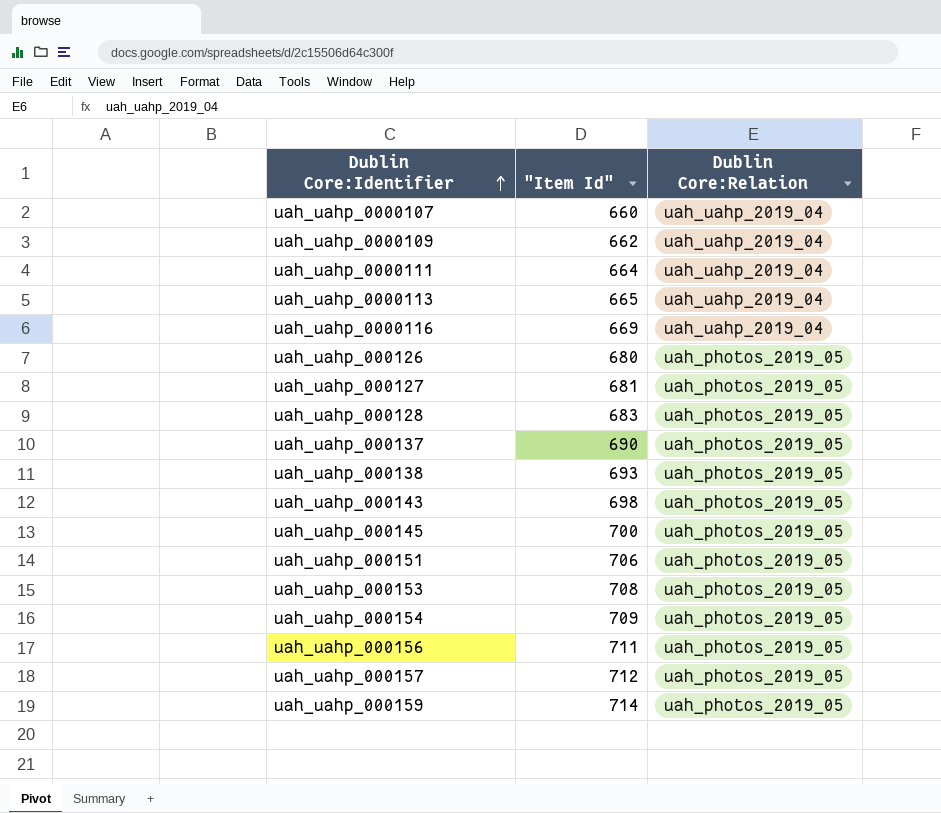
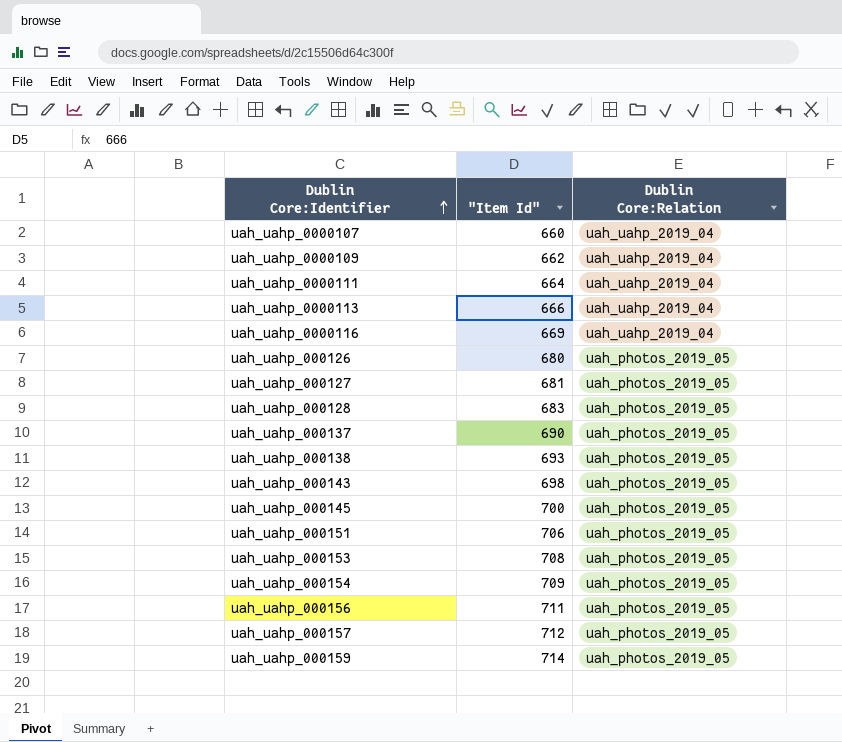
uah_uahp_0000113 | "Item Id": 665 -> 666

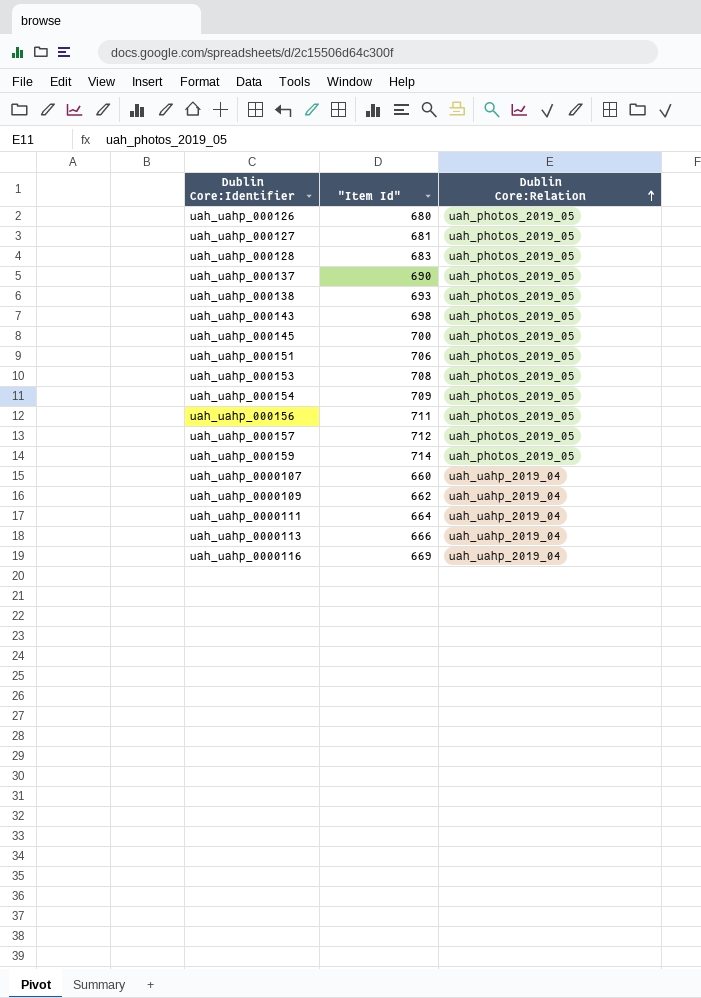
row order: Dublin Core:Identifier ascending -> Dublin Core:Relation ascending

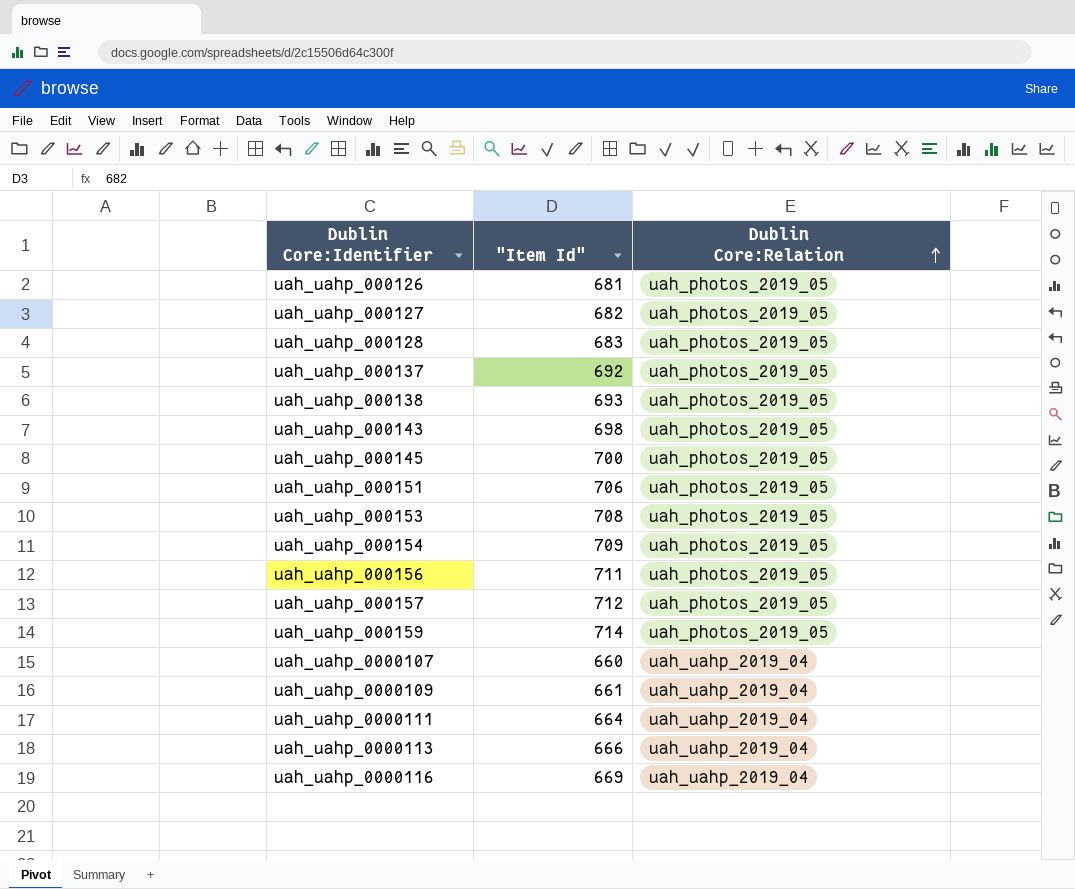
uah_uahp_000126 | "Item Id": 680 -> 681
uah_uahp_000127 | "Item Id": 681 -> 682
uah_uahp_000137 | "Item Id": 690 -> 692
uah_uahp_0000109 | "Item Id": 662 -> 661

